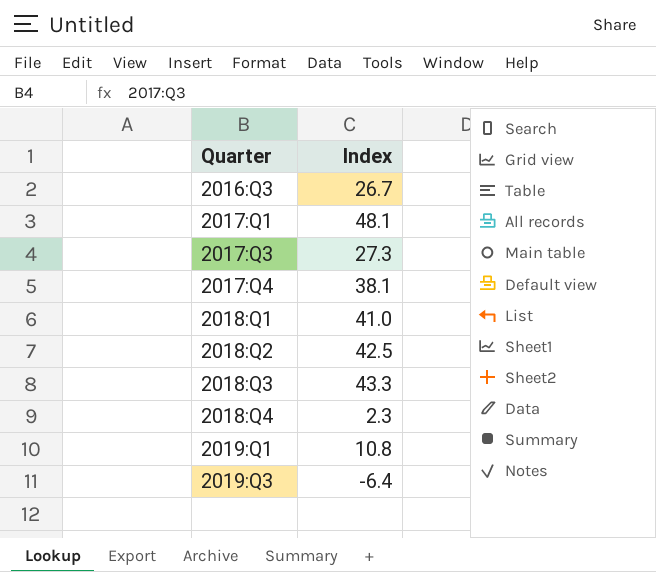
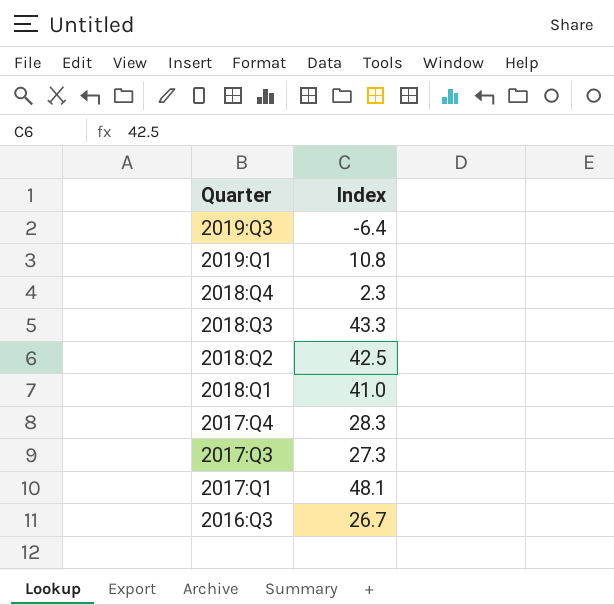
row order: Quarter ascending -> Quarter descending
2017:Q4 | Index: 38.1 -> 28.3

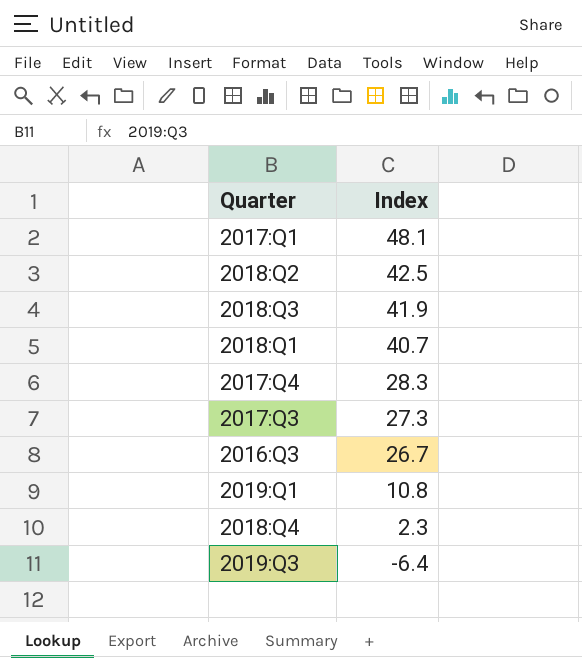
row order: Quarter descending -> Index descending
2018:Q3 | Index: 43.3 -> 41.9
2018:Q1 | Index: 41.0 -> 40.7

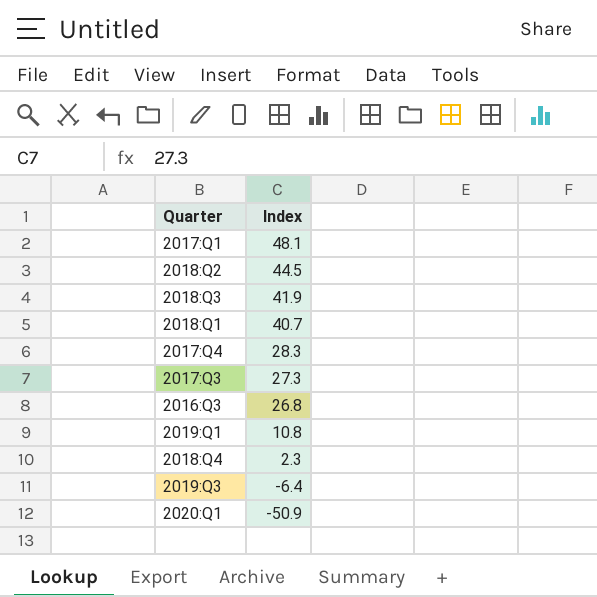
2018:Q2 | Index: 42.5 -> 44.5
2016:Q3 | Index: 26.7 -> 26.8
row 2020:Q1: none -> -50.9

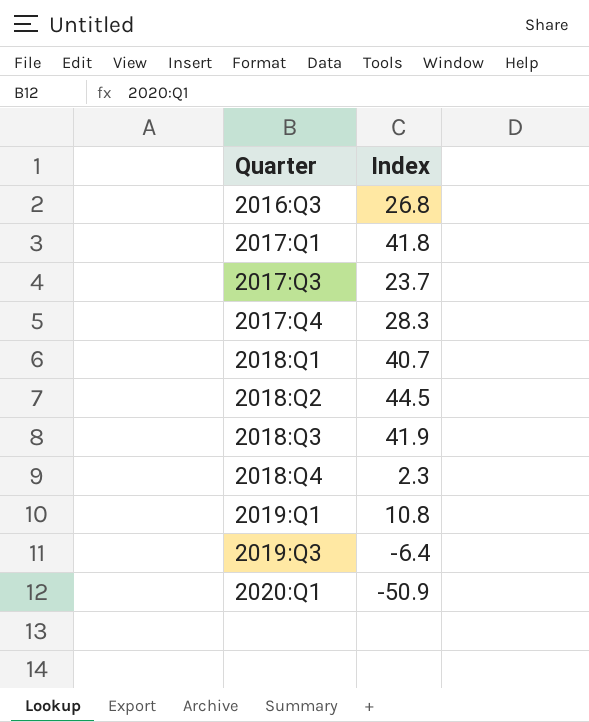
row order: Index descending -> Quarter ascending
2017:Q1 | Index: 48.1 -> 41.8
2017:Q3 | Index: 27.3 -> 23.7

